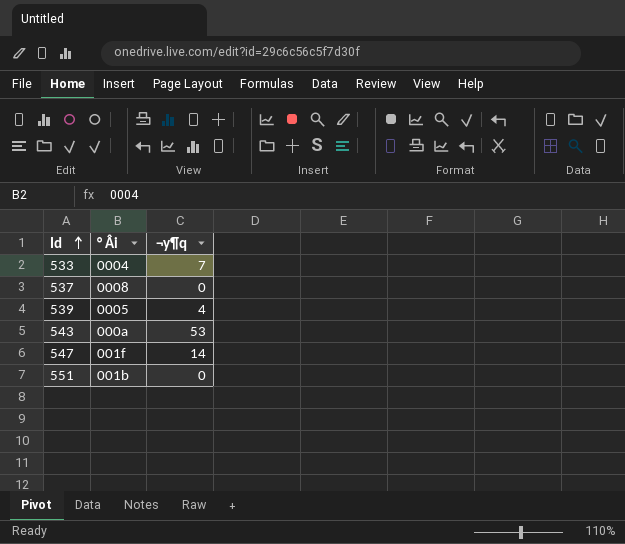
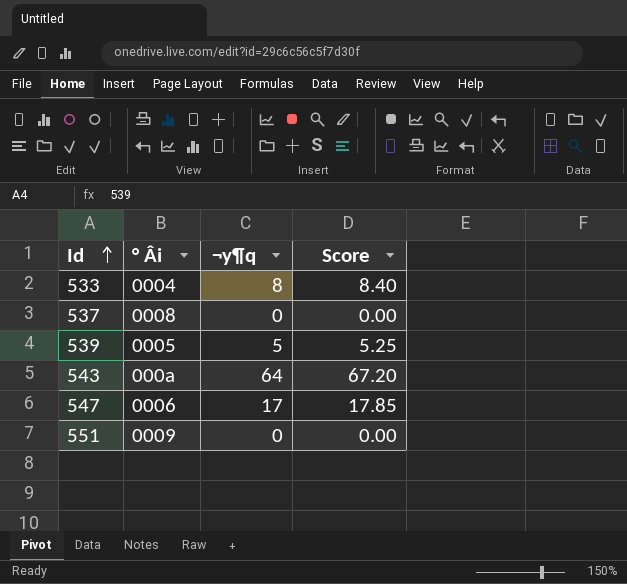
column Score | formula: none -> [¬y¶q] * 1.05
533 | ¬y¶q: 7 -> 8
539 | ¬y¶q: 4 -> 5
543 | ¬y¶q: 53 -> 64
547 | ° Âi: 001f -> 0006
547 | ¬y¶q: 14 -> 17
551 | ° Âi: 001b -> 0009

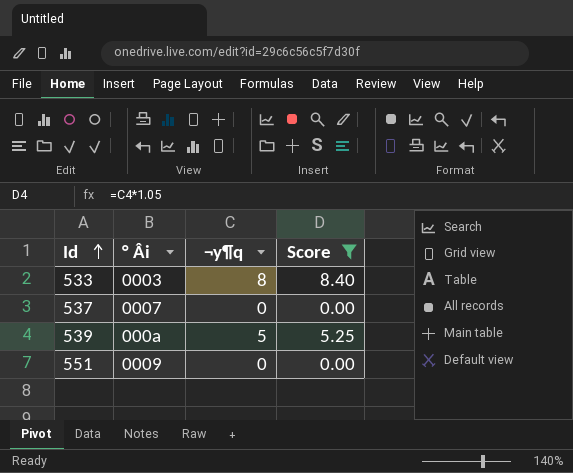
filter: none -> Score <= 8.40
533 | ° Âi: 0004 -> 0003
537 | ° Âi: 0008 -> 0007
539 | ° Âi: 0005 -> 000a

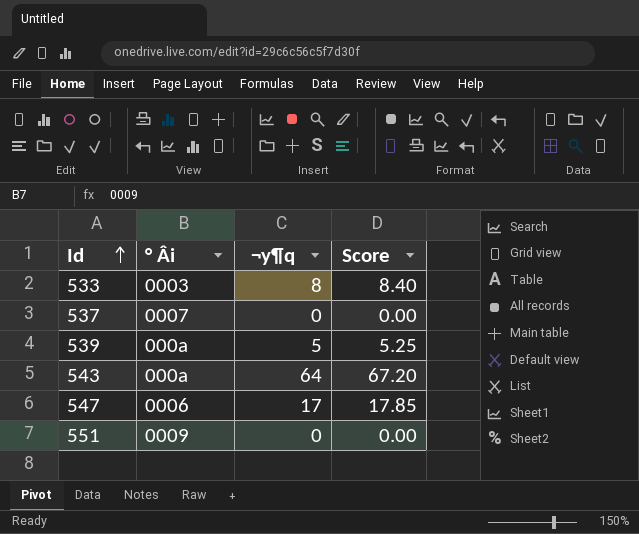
filter: Score <= 8.40 -> none

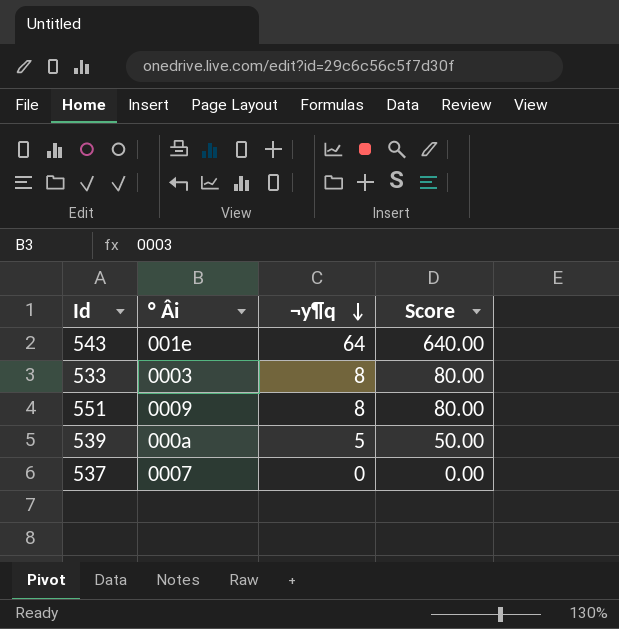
row order: Id ascending -> ¬y¶q descending
column Score | formula: [¬y¶q] * 1.05 -> [¬y¶q] * 10
row 547: 0006 | 17 | 17.85 -> none
543 | ° Âi: 000a -> 001e
551 | ¬y¶q: 0 -> 8

